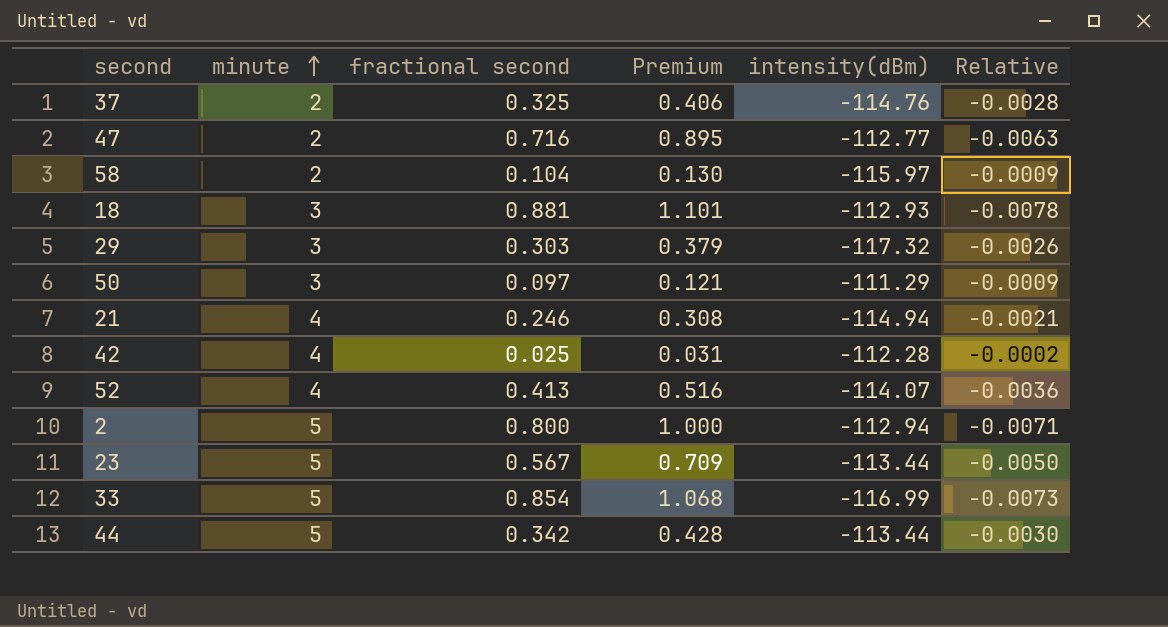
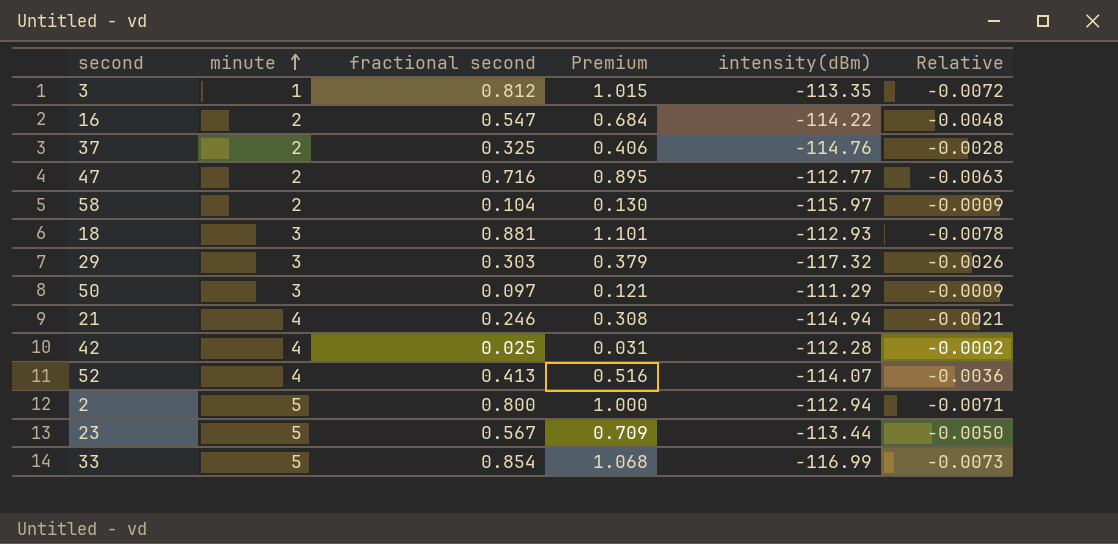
row 44: 5 | 0.342 | 0.428 | -113.44 | -0.0030 -> none
row 3: none -> 1 | 0.812 | 1.015 | -113.35 | -0.0072
row 16: none -> 2 | 0.547 | 0.684 | -114.22 | -0.0048

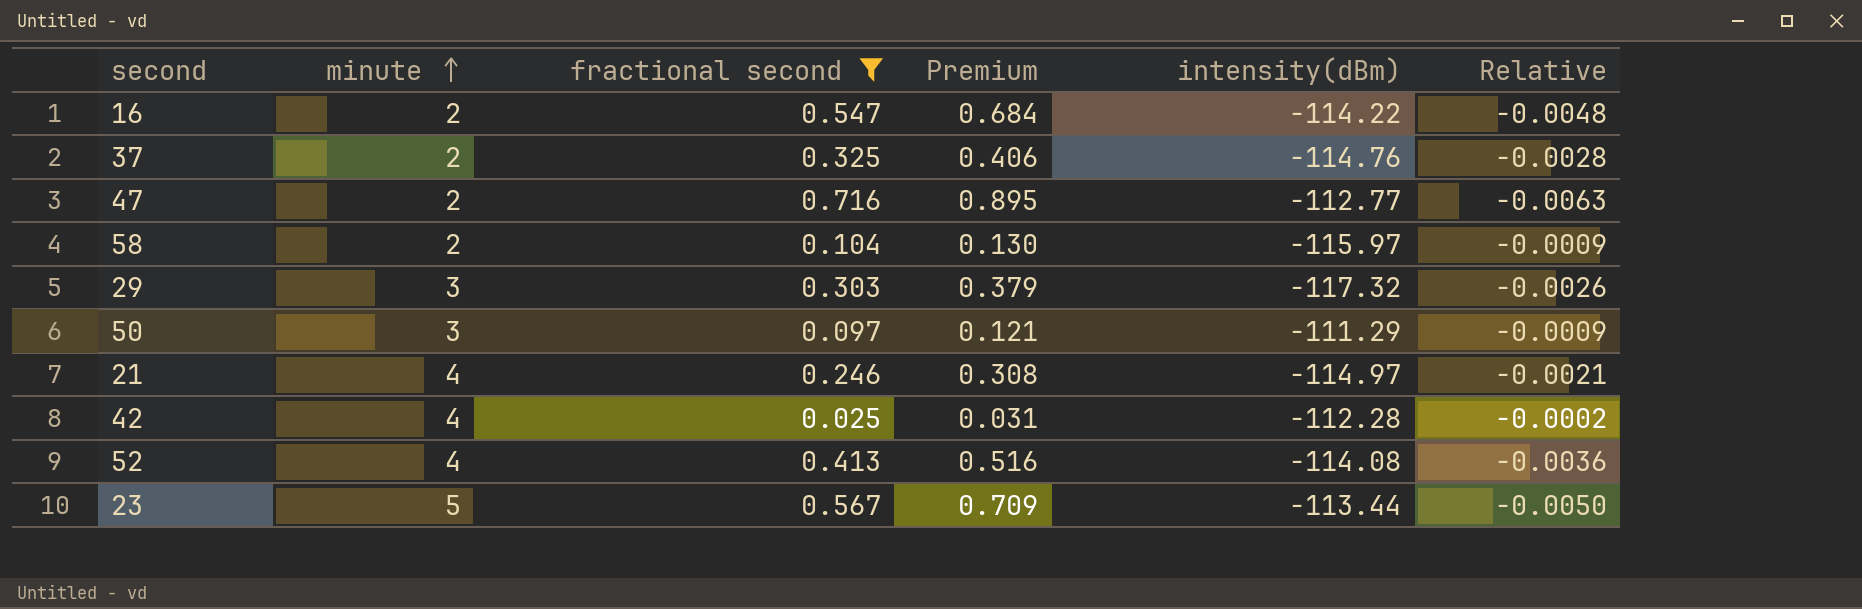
filter: none -> fractional second <= 0.716
21 | intensity(dBm): -114.94 -> -114.97
52 | intensity(dBm): -114.07 -> -114.08

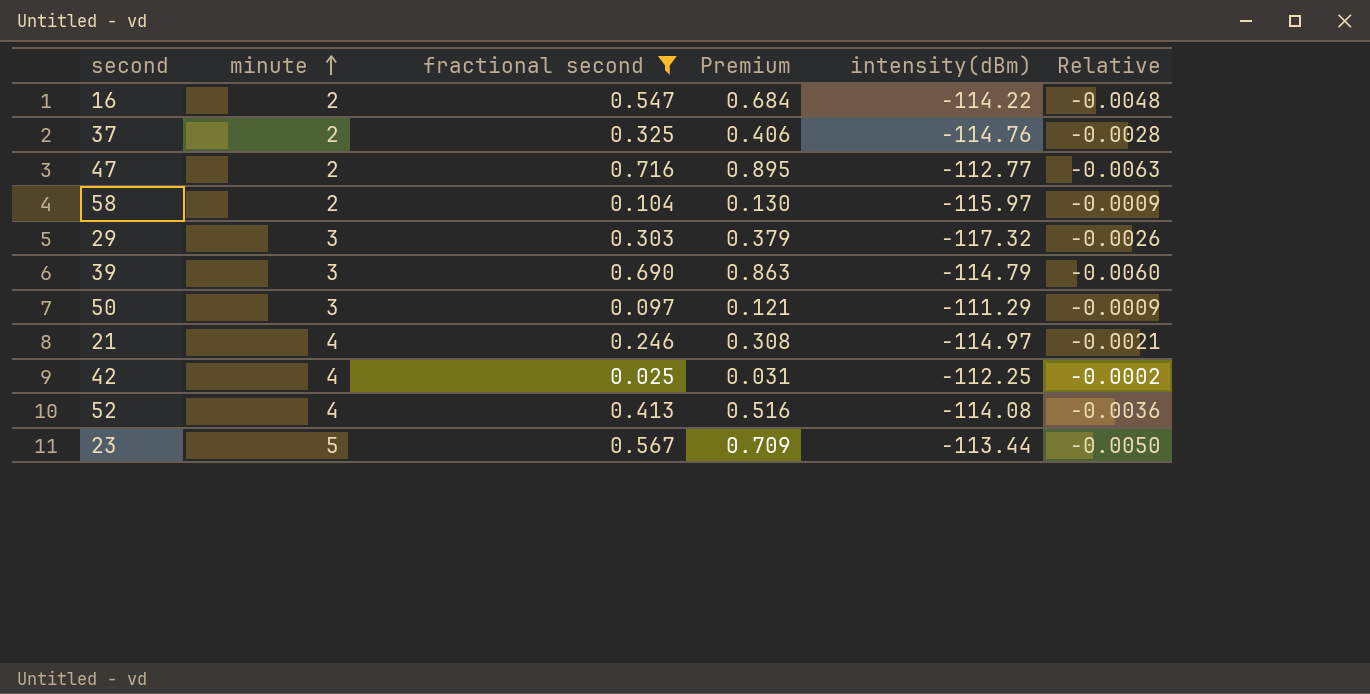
row 39: none -> 3 | 0.690 | 0.863 | -114.79 | -0.0060
42 | intensity(dBm): -112.28 -> -112.25

